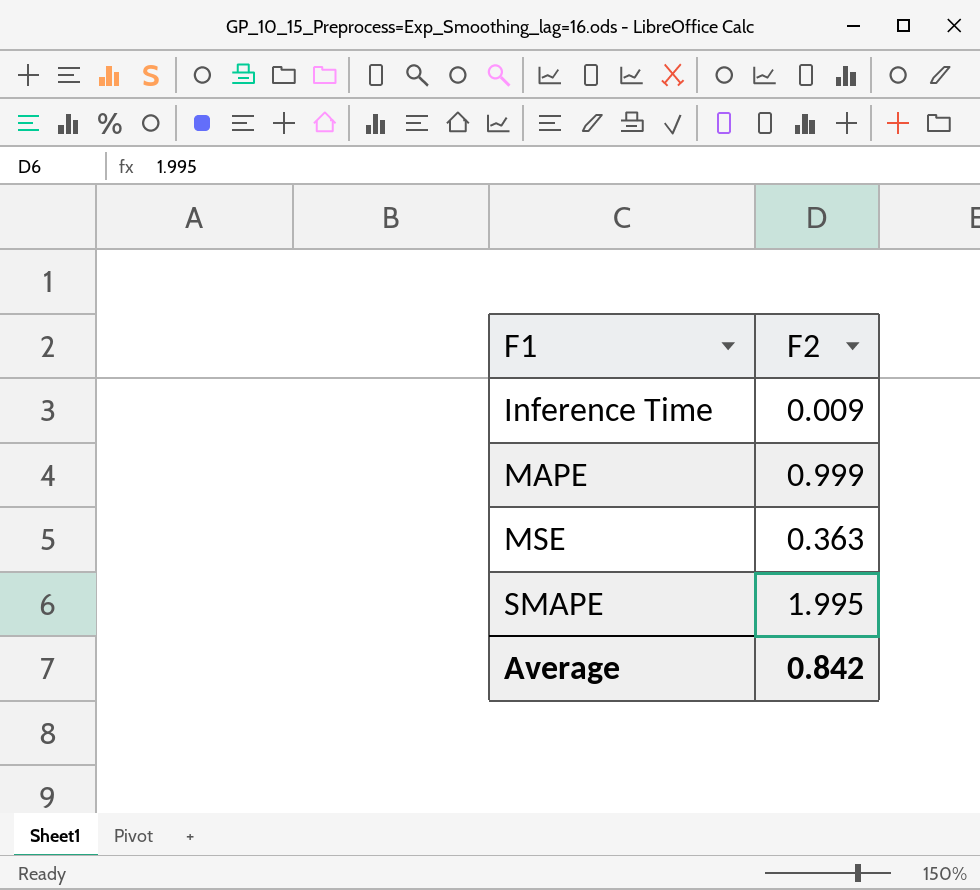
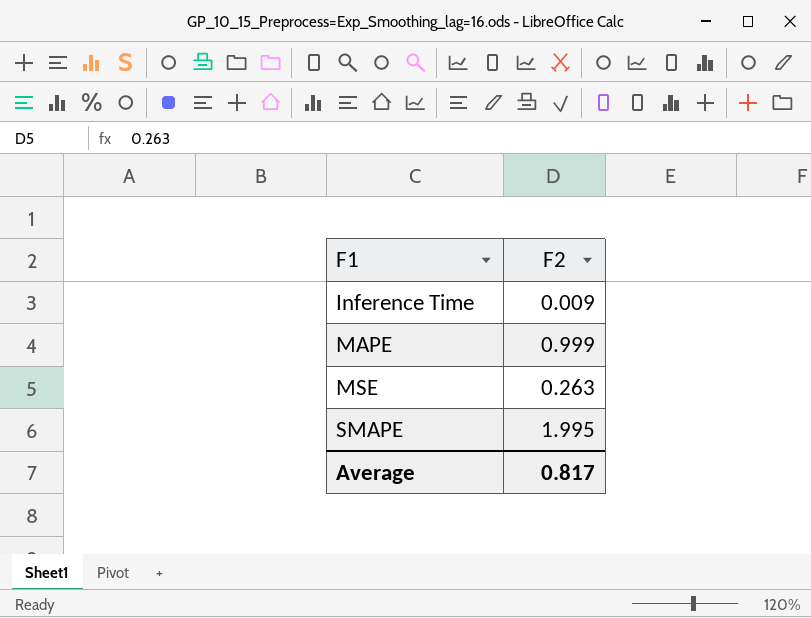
MSE | F2: 0.363 -> 0.263
Average | F2: 0.842 -> 0.817

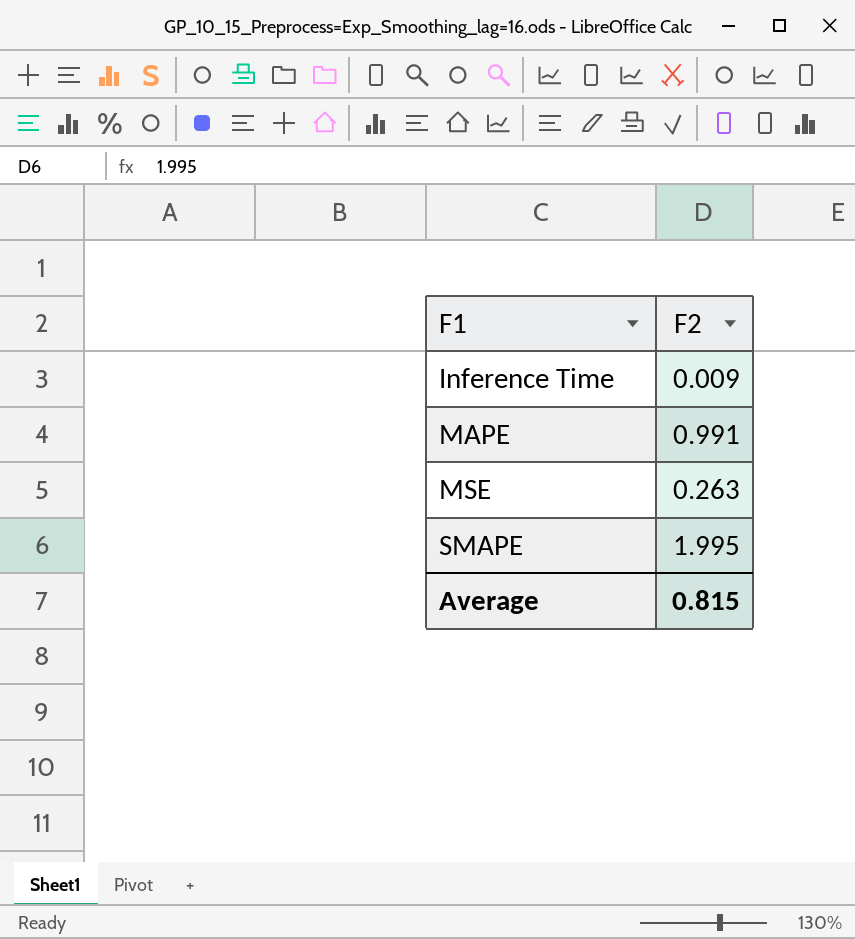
MAPE | F2: 0.999 -> 0.991
Average | F2: 0.817 -> 0.815

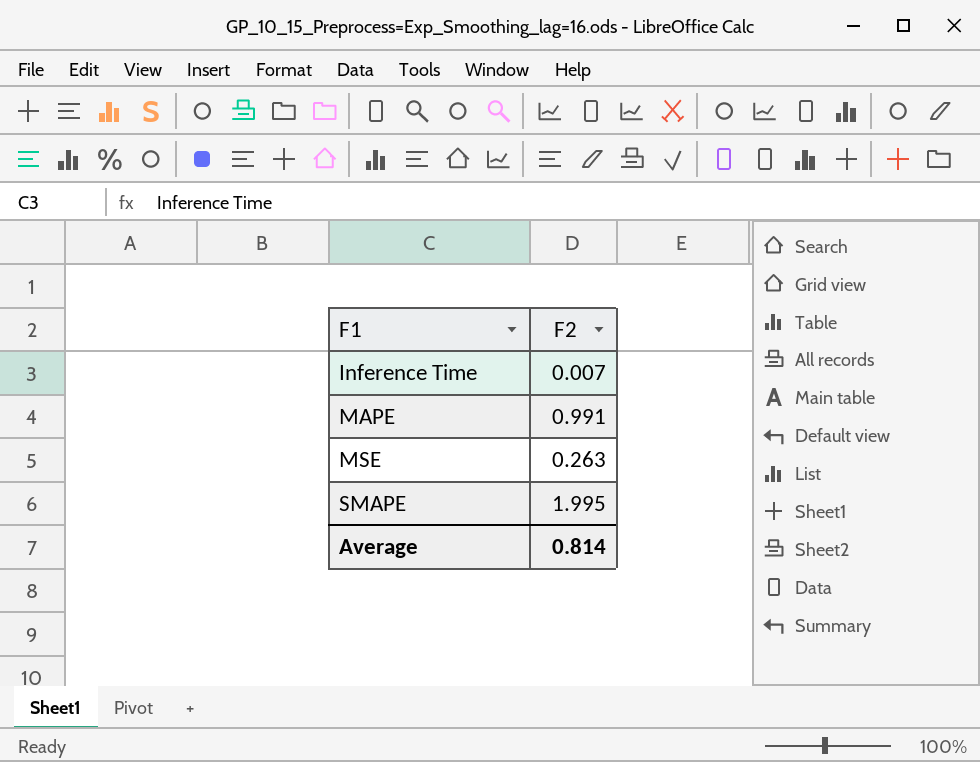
Inference Time | F2: 0.009 -> 0.007
Average | F2: 0.815 -> 0.814

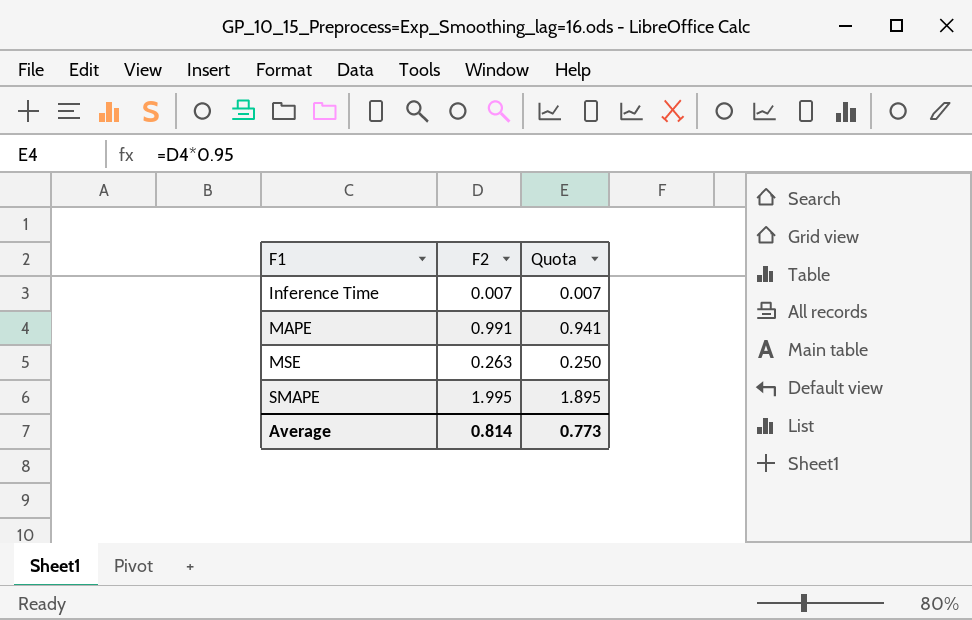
column Quota | formula: none -> [F2] * 0.95

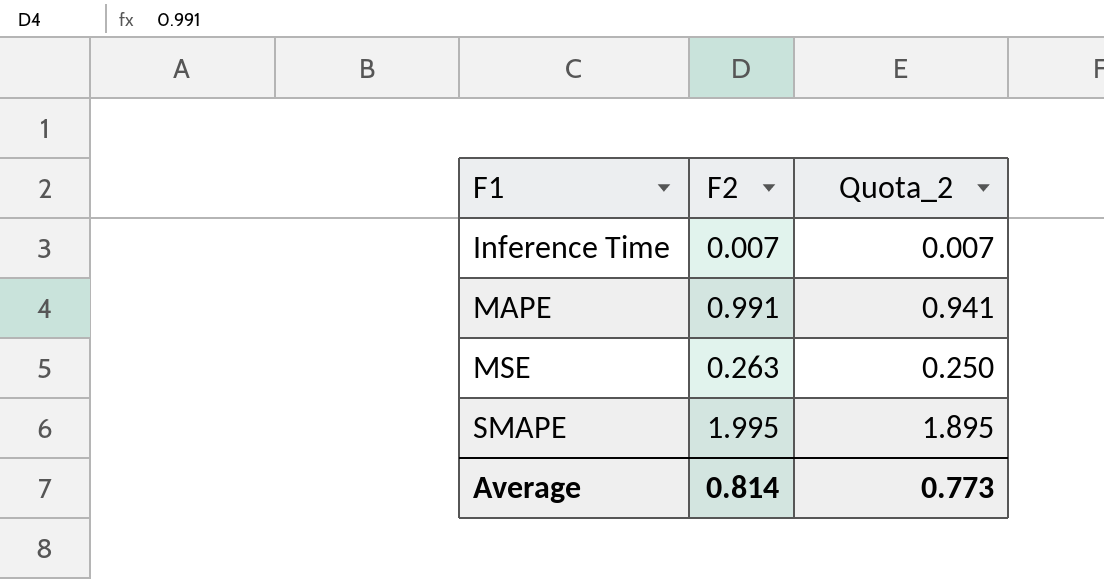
column name: Quota -> Quota_2

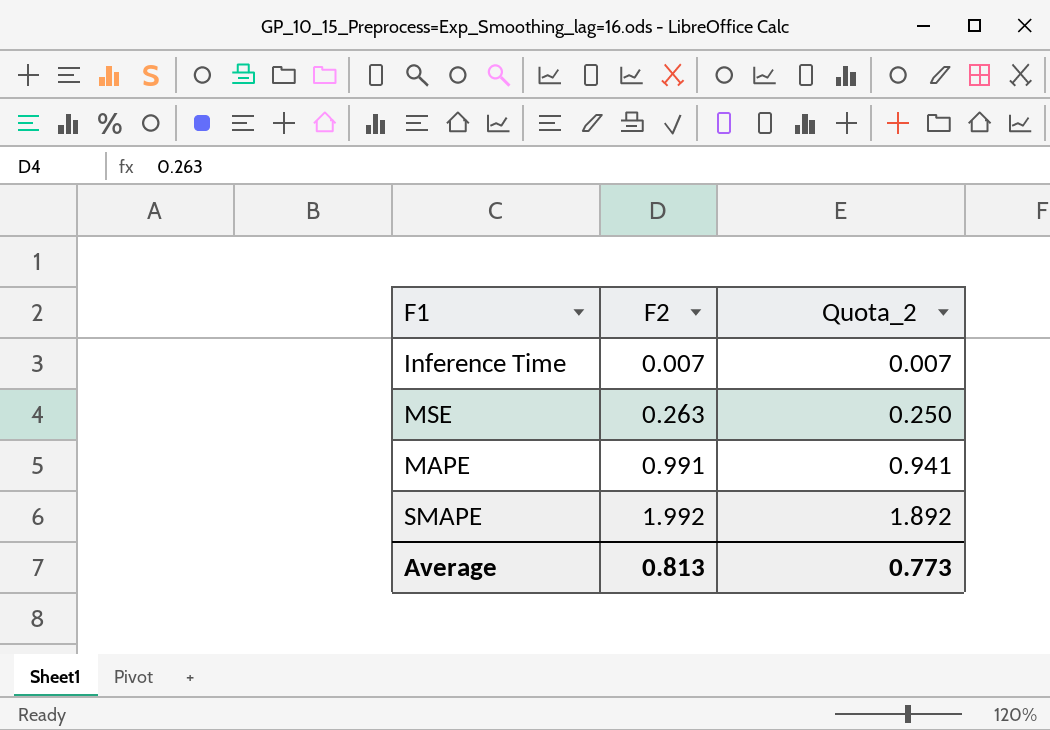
row order: F1 ascending -> F2 ascending
SMAPE | F2: 1.995 -> 1.992
SMAPE | Quota_2: 1.895 -> 1.892
Average | F2: 0.814 -> 0.813

